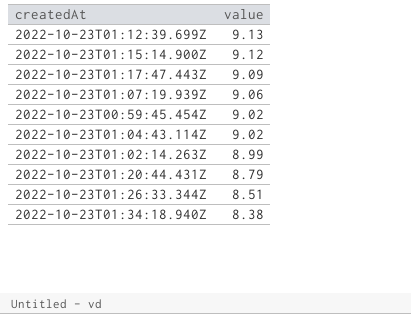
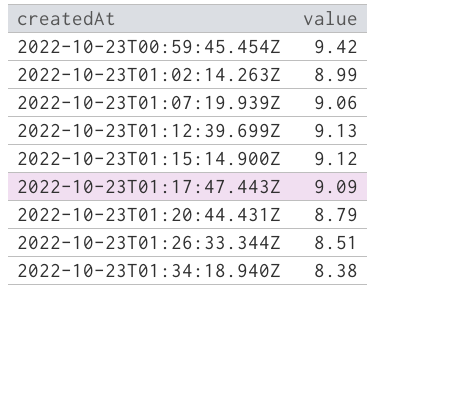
row order: value descending -> createdAt ascending
row 2022-10-23T01:04:43.114Z: 9.02 -> none
2022-10-23T00:59:45.454Z | value: 9.02 -> 9.42

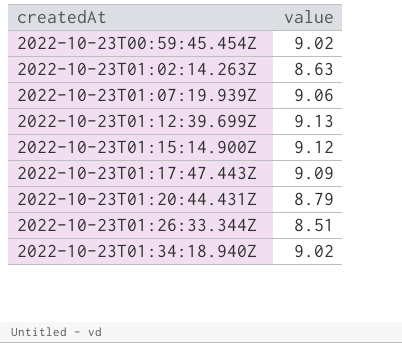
2022-10-23T00:59:45.454Z | value: 9.42 -> 9.02
2022-10-23T01:02:14.263Z | value: 8.99 -> 8.63
2022-10-23T01:34:18.940Z | value: 8.38 -> 9.02

